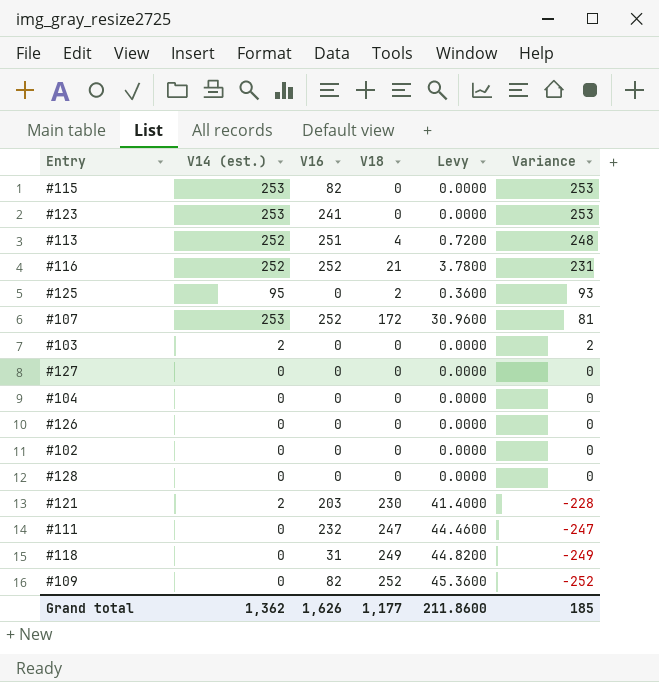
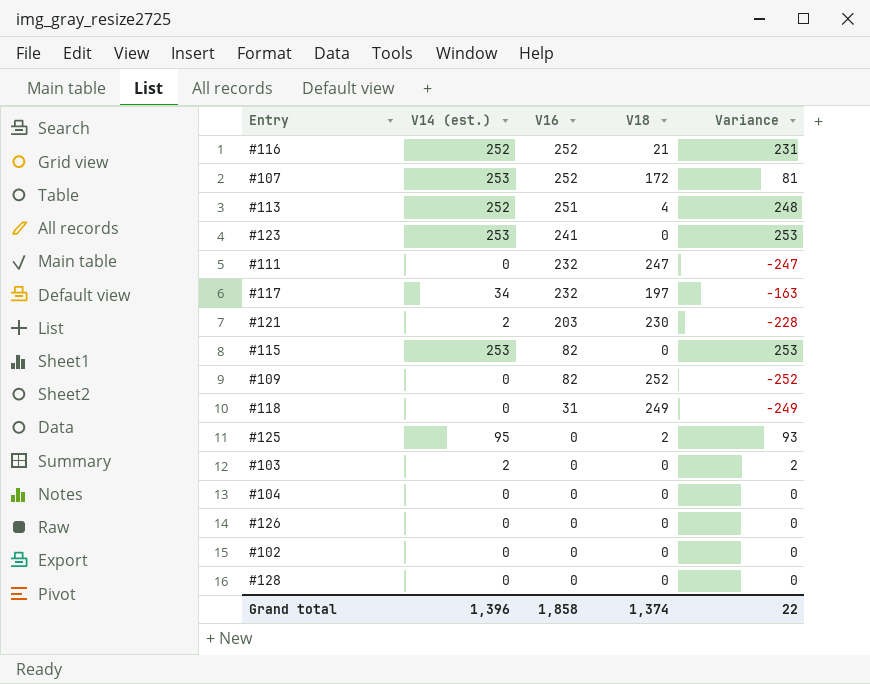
row order: Variance descending -> V16 descending
column Levy | formula: [V18] * 0.18 -> none
row #127: 0 | 0 | 0 | 0.0000 | 0 -> none
row #117: none -> 34 | 232 | 197 | -163
Grand total | V14 (est.): 1,362 -> 1,396
Grand total | V16: 1,626 -> 1,858
Grand total | V18: 1,177 -> 1,374
Grand total | Variance: 185 -> 22

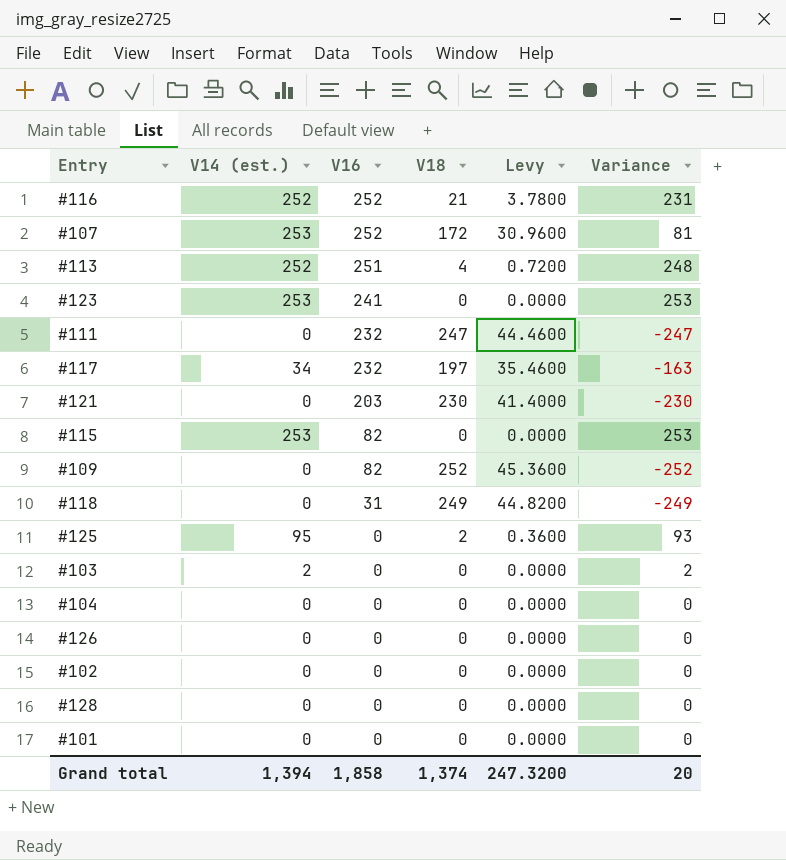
column Levy | formula: none -> [V18] * 0.18
#121 | V14 (est.): 2 -> 0
#121 | Variance: -228 -> -230
row #101: none -> 0 | 0 | 0 | 0.0000 | 0
Grand total | V14 (est.): 1,396 -> 1,394
Grand total | Variance: 22 -> 20

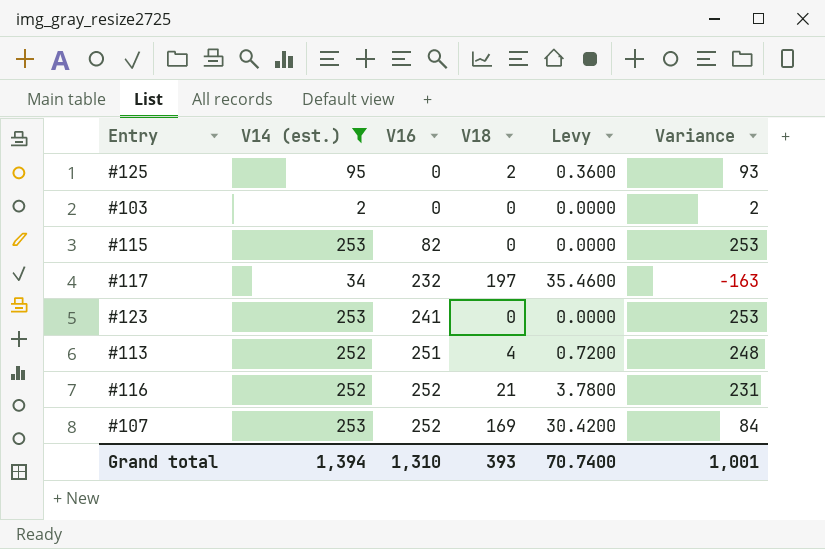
filter: none -> V14 (est.) != 0
row order: V16 descending -> V16 ascending
#107 | V18: 172 -> 169
#107 | Levy: 30.9600 -> 30.4200
#107 | Variance: 81 -> 84
Grand total | V16: 1,858 -> 1,310
Grand total | V18: 1,374 -> 393
Grand total | Levy: 247.3200 -> 70.7400
Grand total | Variance: 20 -> 1,001

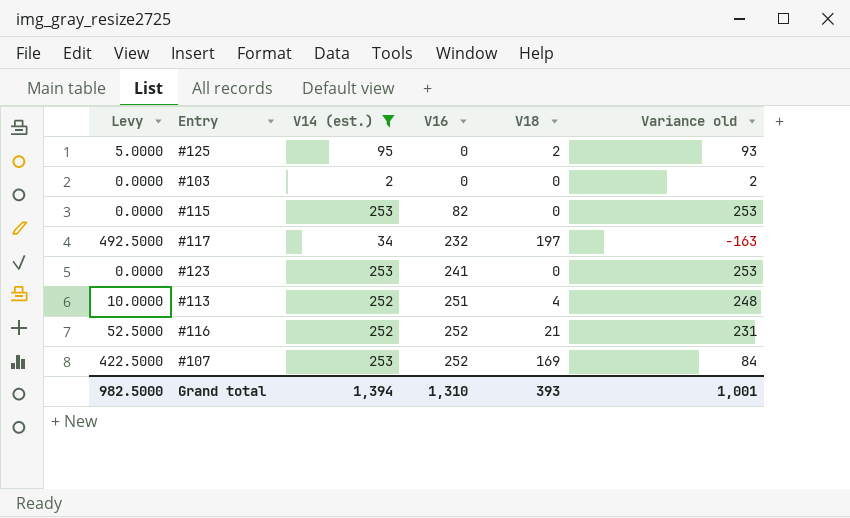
column Levy | formula: [V18] * 0.18 -> [V18] * 2.5
column Levy | position: 5 -> 1
column name: Variance -> Variance old
Grand total | Levy: 70.7400 -> 982.5000

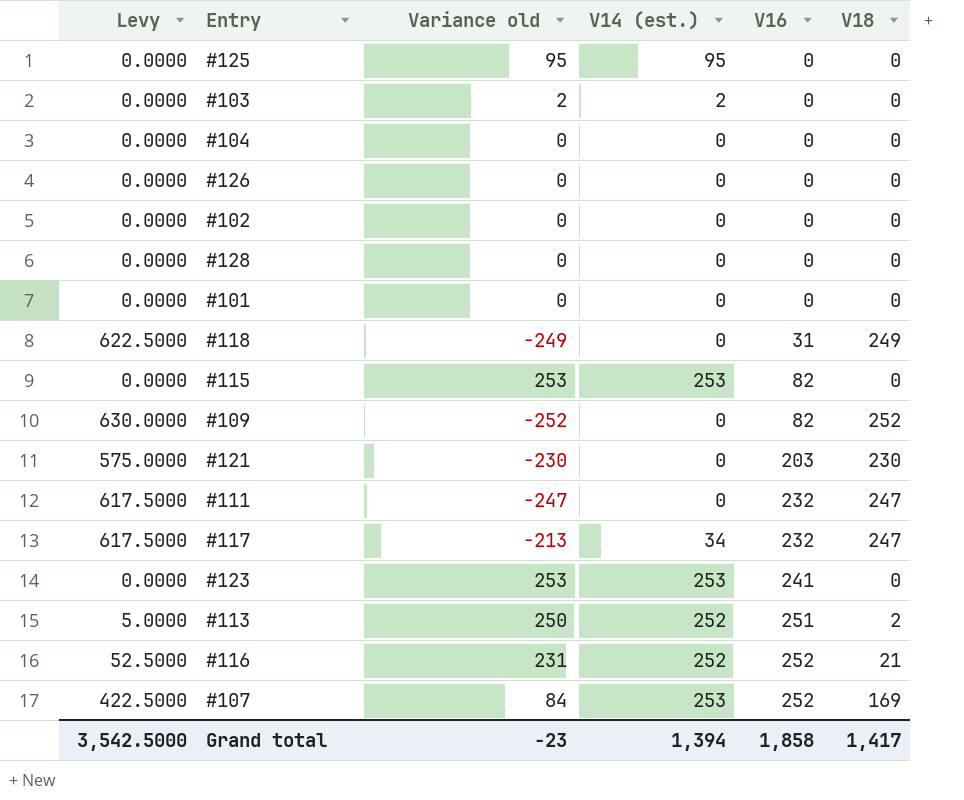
filter: V14 (est.) != 0 -> none
column Variance old | position: 6 -> 3
#125 | Levy: 5.0000 -> 0.0000
#125 | Variance old: 93 -> 95
#125 | V18: 2 -> 0
#117 | Levy: 492.5000 -> 617.5000
#117 | Variance old: -163 -> -213
#117 | V18: 197 -> 247
#113 | Levy: 10.0000 -> 5.0000
#113 | Variance old: 248 -> 250
#113 | V18: 4 -> 2
Grand total | Levy: 982.5000 -> 3,542.5000
Grand total | Variance old: 1,001 -> -23
Grand total | V16: 1,310 -> 1,858
Grand total | V18: 393 -> 1,417

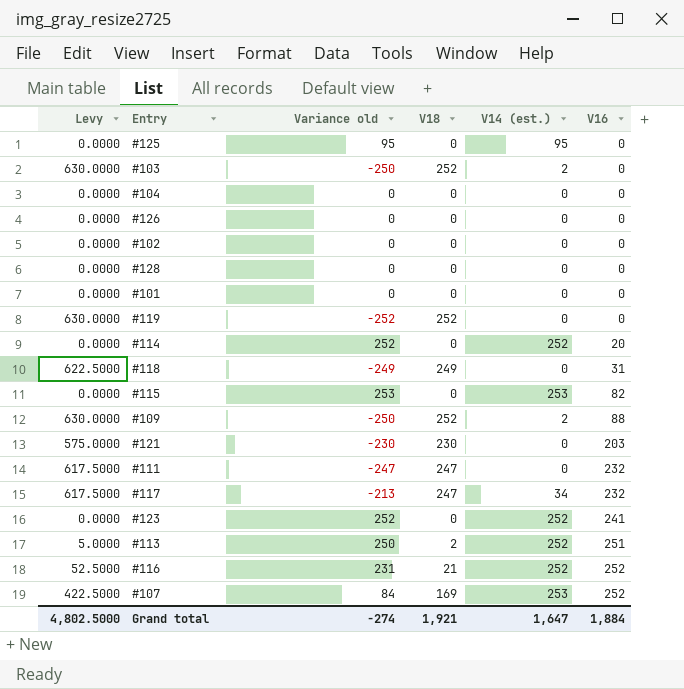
column V18 | position: 6 -> 4
#103 | Levy: 0.0000 -> 630.0000
#103 | Variance old: 2 -> -250
#103 | V18: 0 -> 252
row #119: none -> 630.0000 | -252 | 252 | 0 | 0
row #114: none -> 0.0000 | 252 | 0 | 252 | 20
#109 | Variance old: -252 -> -250
#109 | V14 (est.): 0 -> 2
#109 | V16: 82 -> 88
#123 | Variance old: 253 -> 252
#123 | V14 (est.): 253 -> 252
Grand total | Levy: 3,542.5000 -> 4,802.5000
Grand total | Variance old: -23 -> -274
Grand total | V18: 1,417 -> 1,921
Grand total | V14 (est.): 1,394 -> 1,647
Grand total | V16: 1,858 -> 1,884

